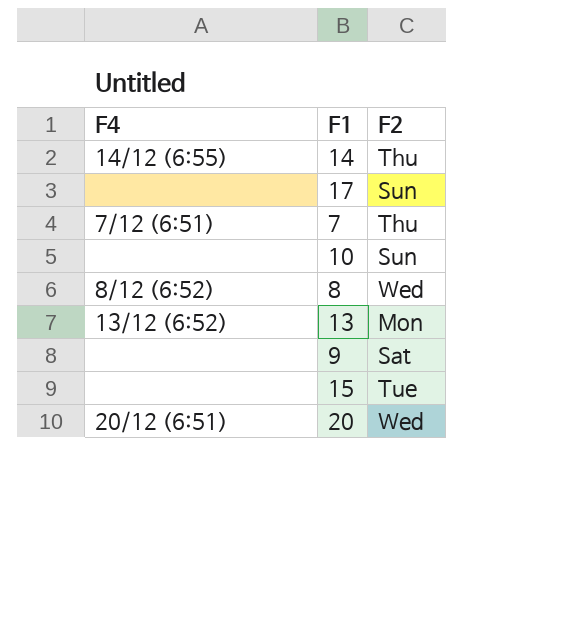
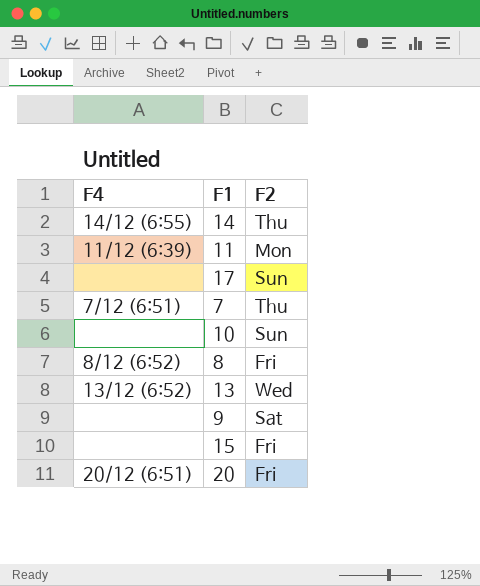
row 11: none -> 11/12 (6:39) | Mon
8 | F2: Wed -> Fri
13 | F2: Mon -> Wed
15 | F2: Tue -> Fri
20 | F2: Wed -> Fri

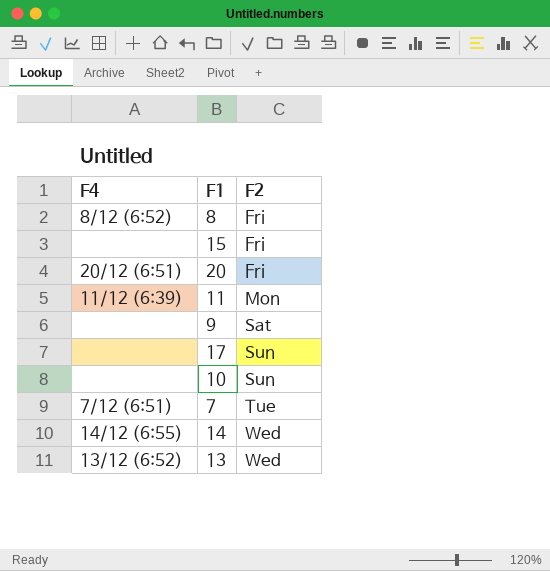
row order: none -> F2 ascending
7 | F2: Thu -> Tue
14 | F2: Thu -> Wed

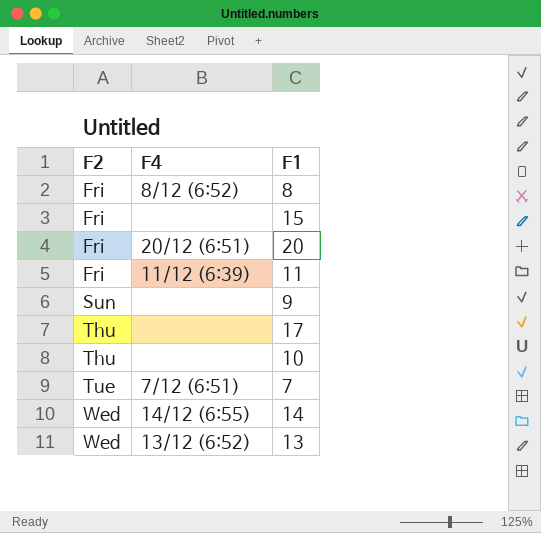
column F2 | position: 3 -> 1
11 | F2: Mon -> Fri
9 | F2: Sat -> Sun
17 | F2: Sun -> Thu
10 | F2: Sun -> Thu

